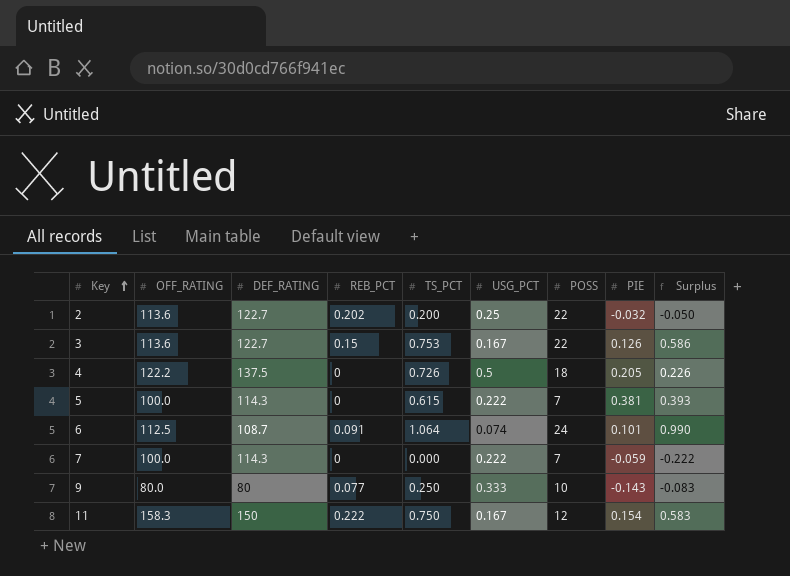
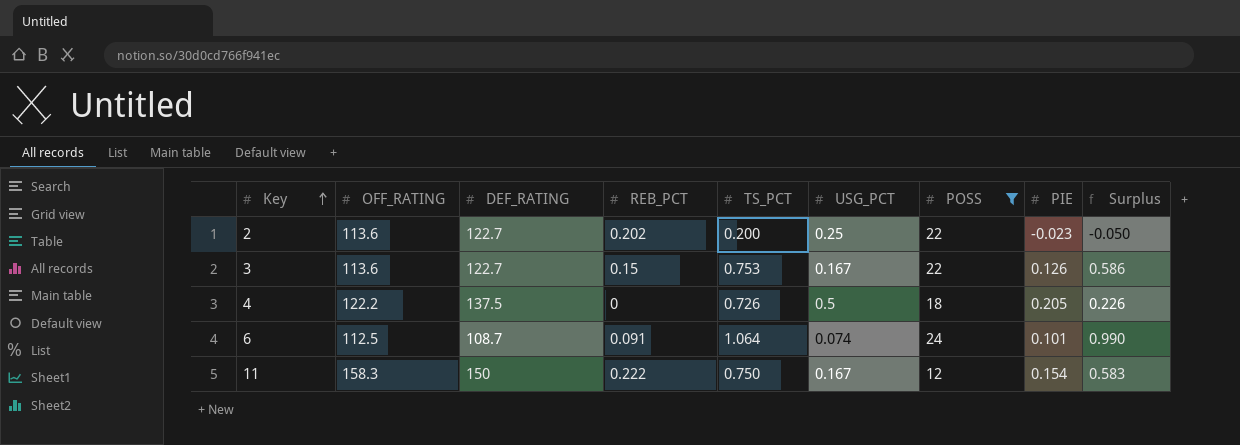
filter: none -> POSS >= 12
2 | PIE: -0.032 -> -0.023

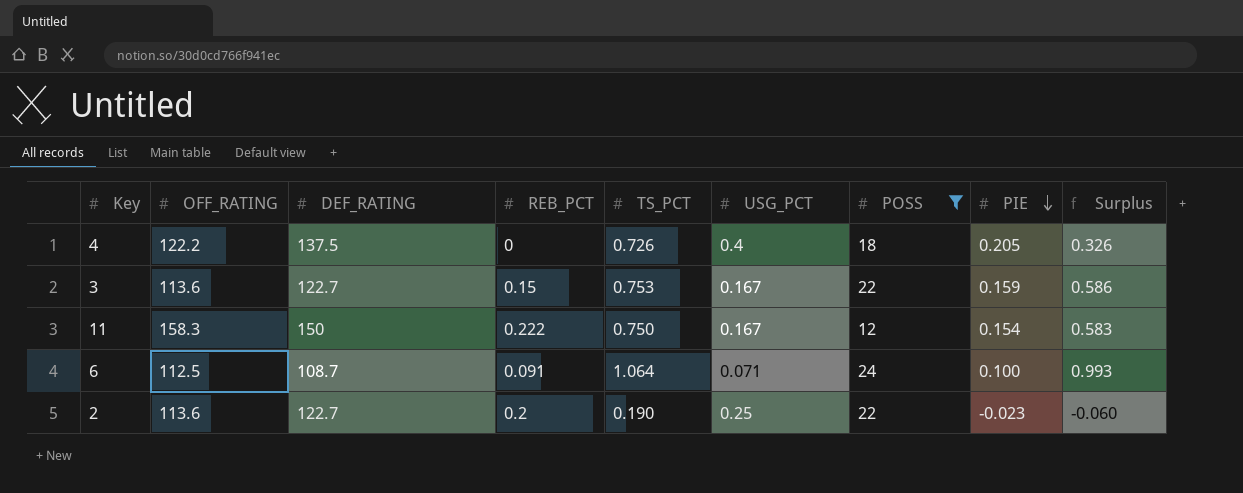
row order: Key ascending -> PIE descending
4 | USG_PCT: 0.5 -> 0.4
4 | Surplus: 0.226 -> 0.326
3 | PIE: 0.126 -> 0.159
6 | USG_PCT: 0.074 -> 0.071
6 | PIE: 0.101 -> 0.100
6 | Surplus: 0.990 -> 0.993
2 | REB_PCT: 0.202 -> 0.2
2 | TS_PCT: 0.200 -> 0.190
2 | Surplus: -0.050 -> -0.060

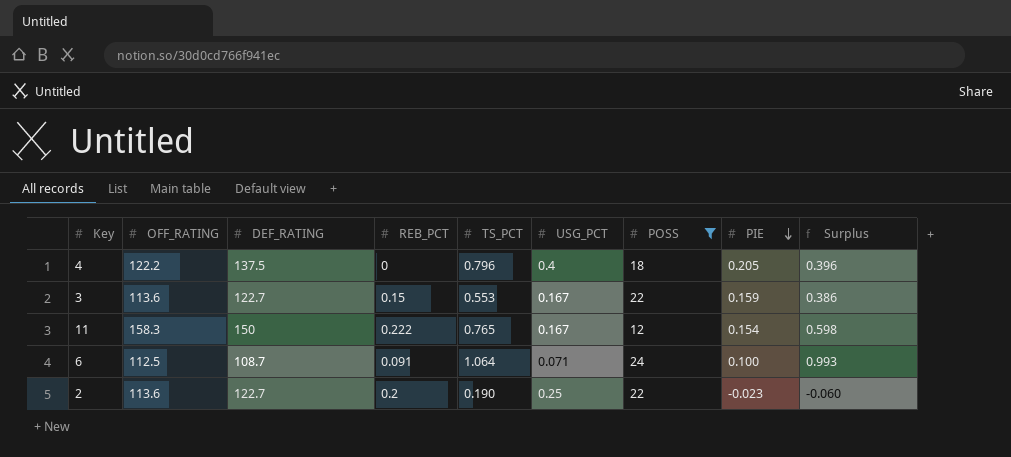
4 | TS_PCT: 0.726 -> 0.796
4 | Surplus: 0.326 -> 0.396
3 | TS_PCT: 0.753 -> 0.553
3 | Surplus: 0.586 -> 0.386
11 | TS_PCT: 0.750 -> 0.765
11 | Surplus: 0.583 -> 0.598

